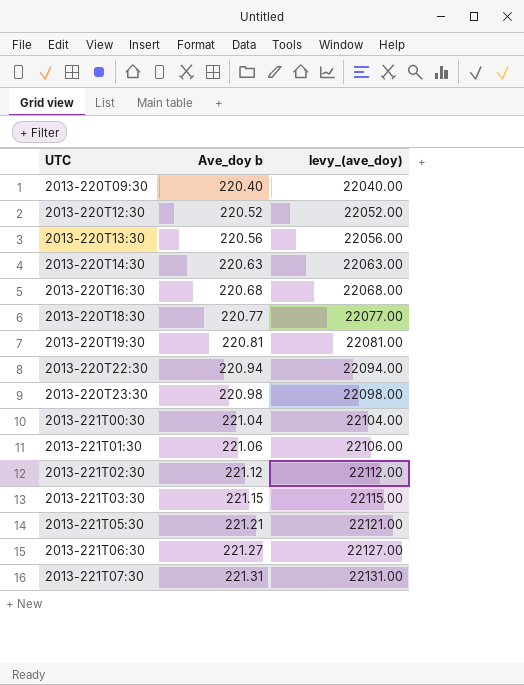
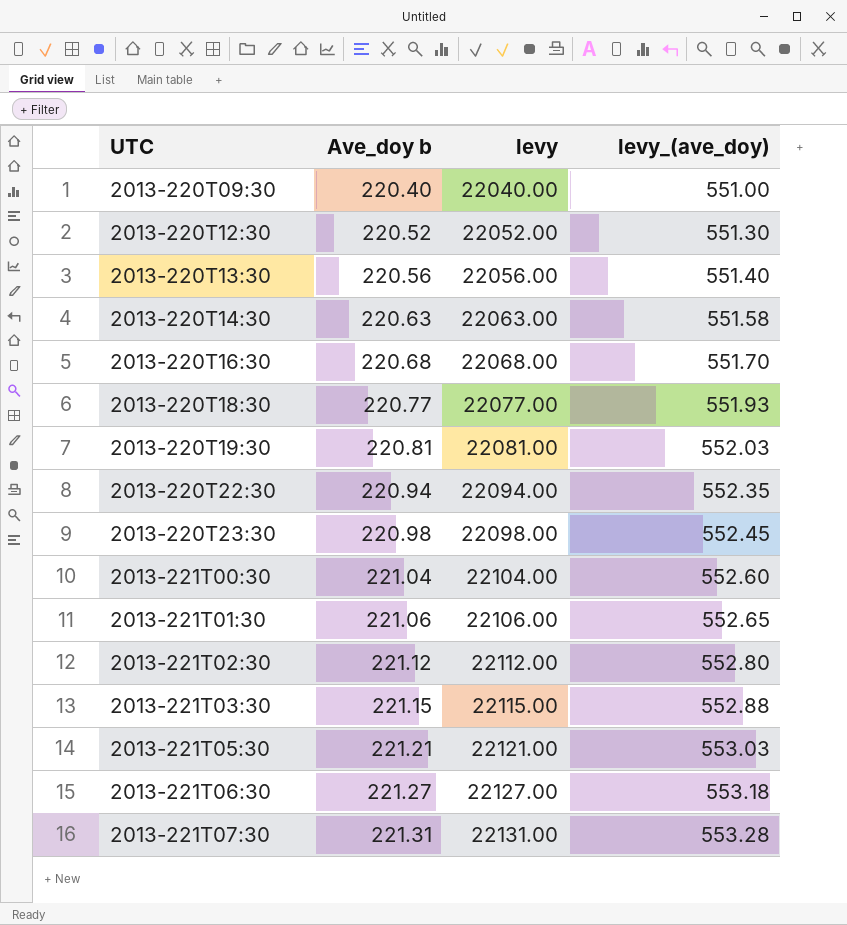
column levy | formula: none -> [Ave_doy b] * 100
column levy_(ave_doy) | formula: [Ave_doy b] * 100 -> [Ave_doy b] * 2.5

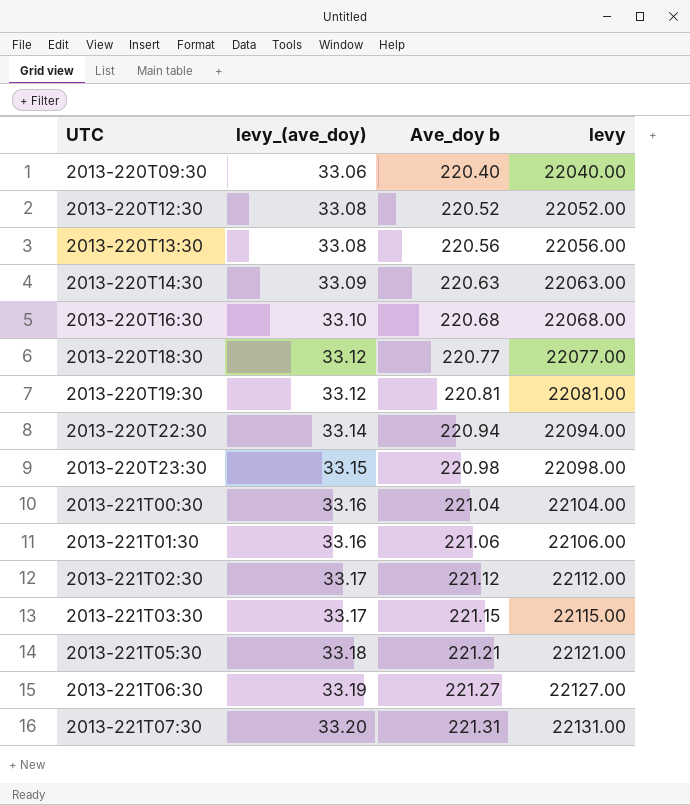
column levy_(ave_doy) | formula: [Ave_doy b] * 2.5 -> [Ave_doy b] * 0.15
column levy_(ave_doy) | position: 4 -> 2

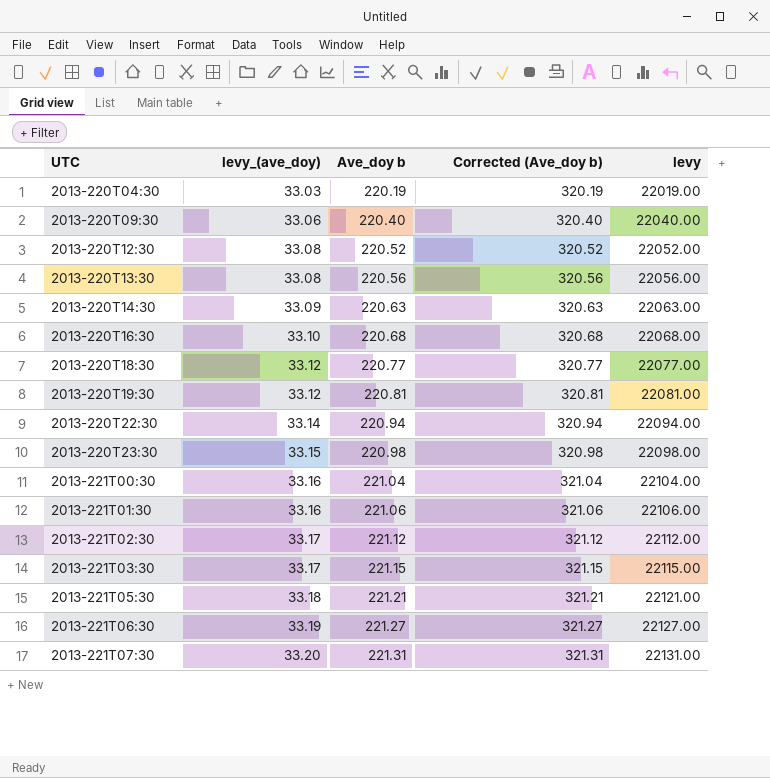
column Corrected (Ave_doy b) | formula: none -> [Ave_doy b] + 100
row 2013-220T04:30: none -> 33.03 | 220.19 | 320.19 | 22019.00

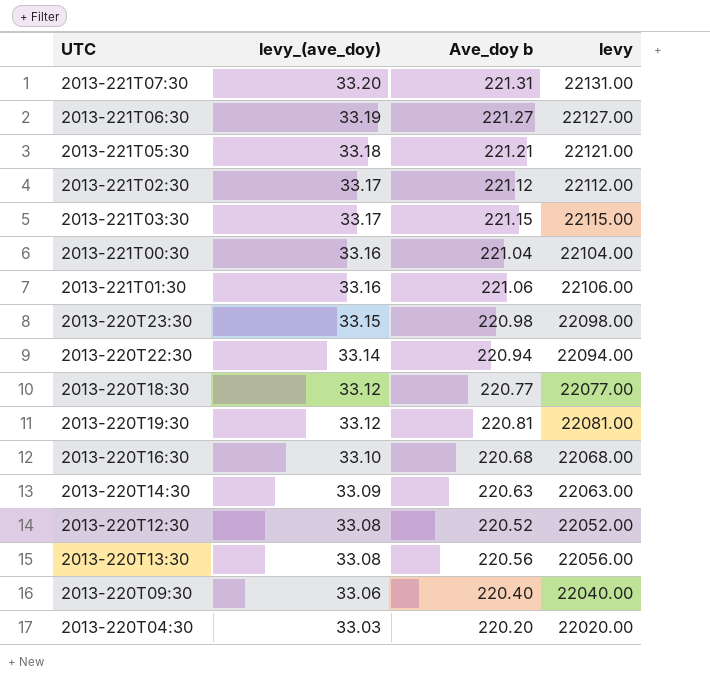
row order: UTC ascending -> levy_(ave_doy) descending
column Corrected (Ave_doy b) | formula: [Ave_doy b] + 100 -> none
2013-220T04:30 | Ave_doy b: 220.19 -> 220.20
2013-220T04:30 | levy: 22019.00 -> 22020.00

